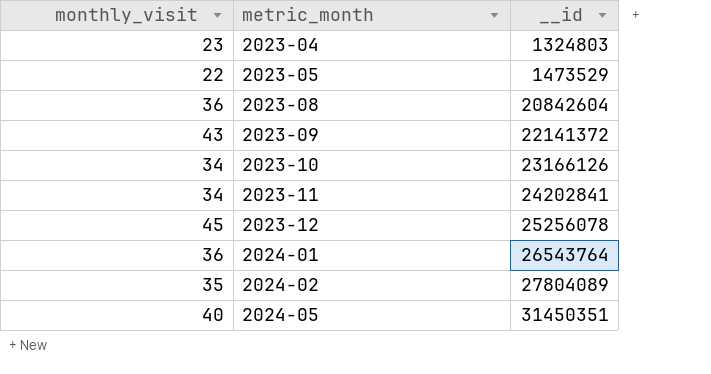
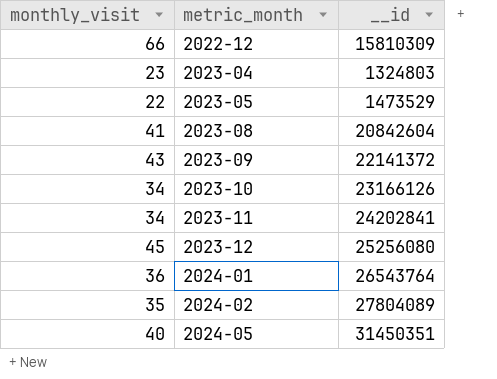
row 2022-12: none -> 66 | 15810309
2023-08 | monthly_visit: 36 -> 41
2023-12 | __id: 25256078 -> 25256080

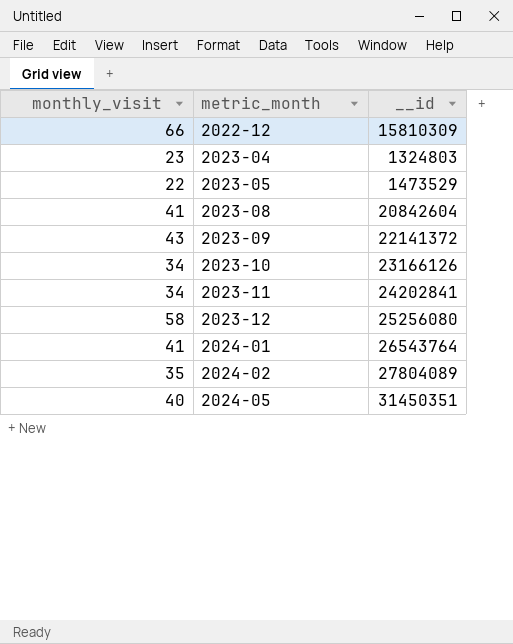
2023-12 | monthly_visit: 45 -> 58
2024-01 | monthly_visit: 36 -> 41

